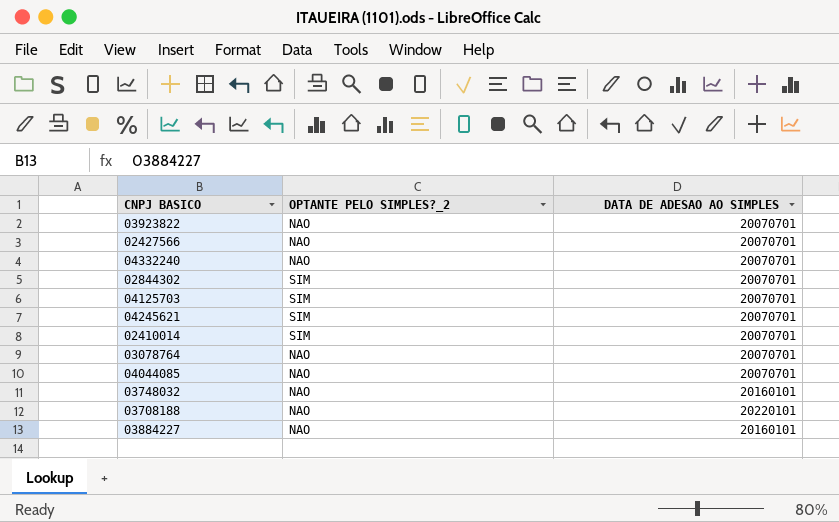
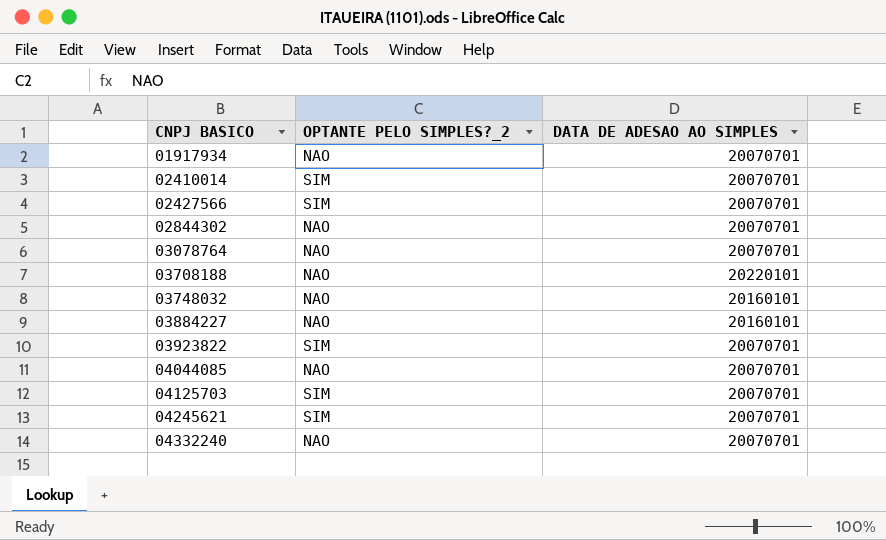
row order: none -> CNPJ BASICO ascending
row 01917934: none -> NAO | 20070701
02427566 | OPTANTE PELO SIMPLES?_2: NAO -> SIM
02844302 | OPTANTE PELO SIMPLES?_2: SIM -> NAO
03923822 | OPTANTE PELO SIMPLES?_2: NAO -> SIM

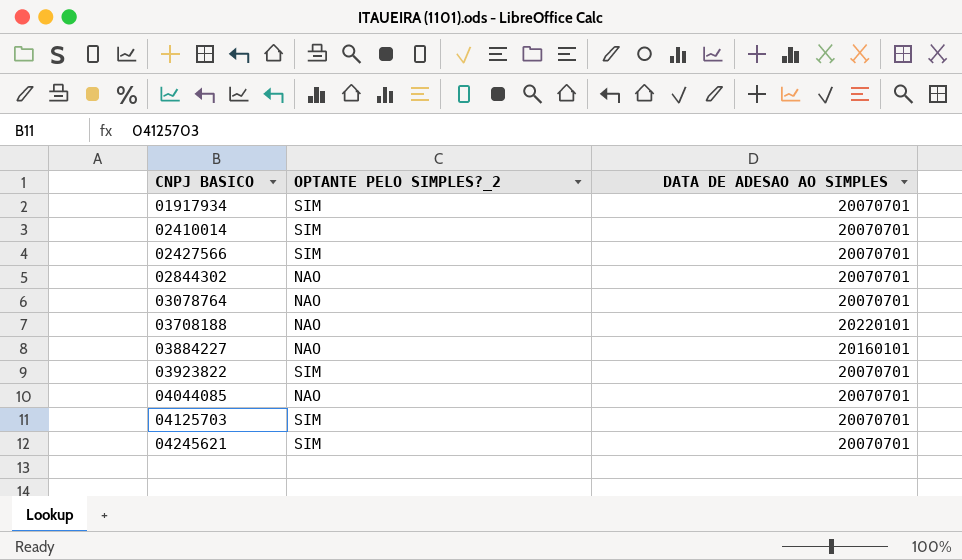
row 03748032: NAO | 20160101 -> none
row 04332240: NAO | 20070701 -> none
01917934 | OPTANTE PELO SIMPLES?_2: NAO -> SIM

